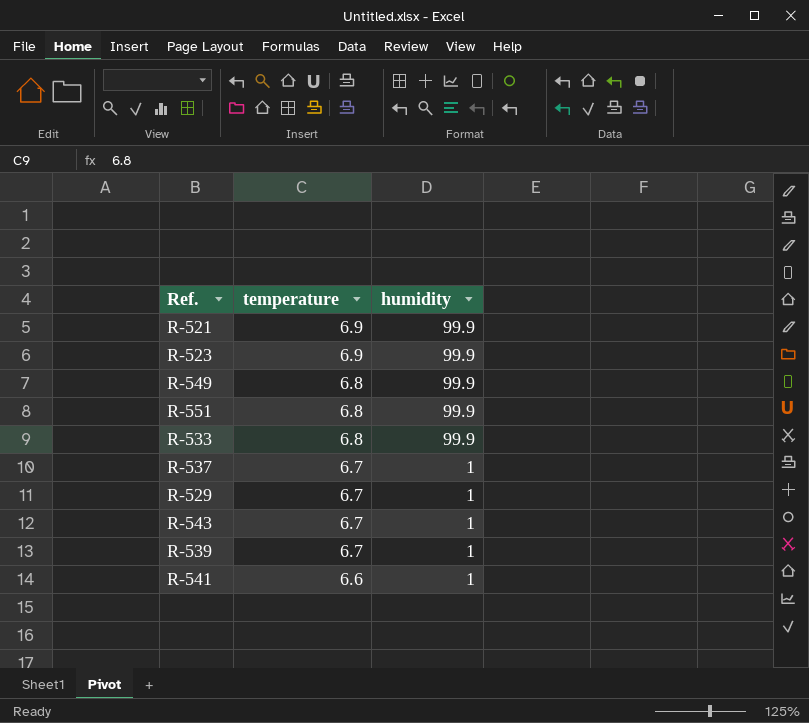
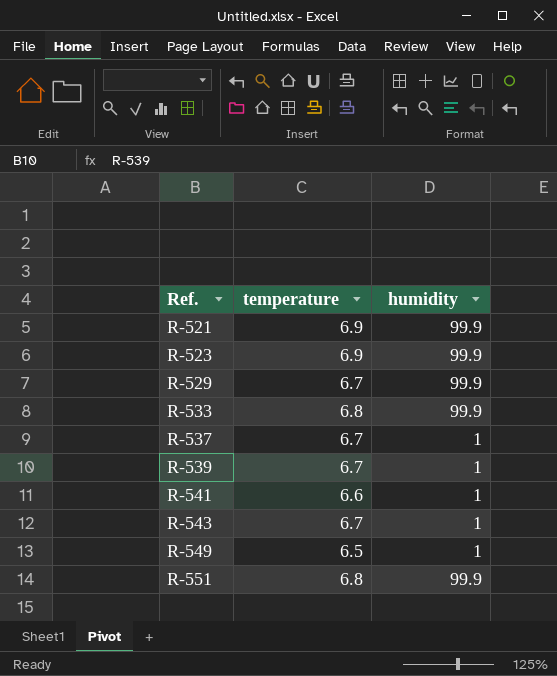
row order: temperature descending -> Ref. ascending
R-529 | humidity: 1 -> 99.9
R-549 | temperature: 6.8 -> 6.5
R-549 | humidity: 99.9 -> 1

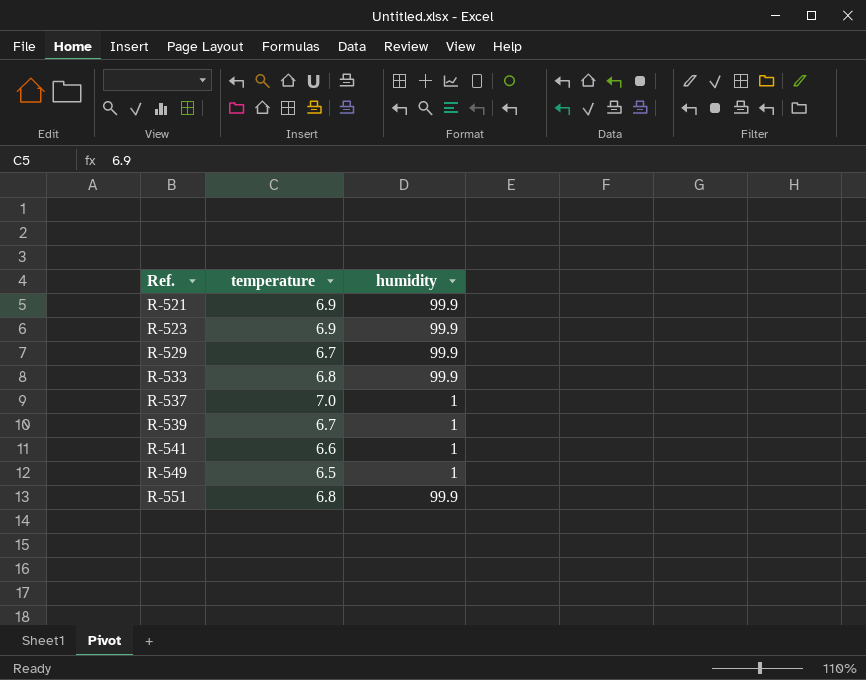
row R-543: 6.7 | 1 -> none
R-537 | temperature: 6.7 -> 7.0

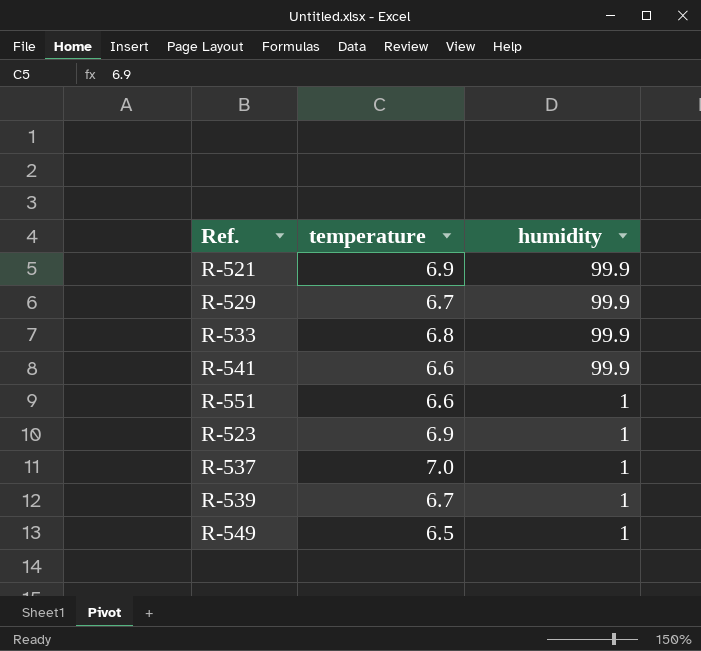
row order: Ref. ascending -> humidity descending
R-541 | humidity: 1 -> 99.9
R-551 | temperature: 6.8 -> 6.6
R-551 | humidity: 99.9 -> 1
R-523 | humidity: 99.9 -> 1

